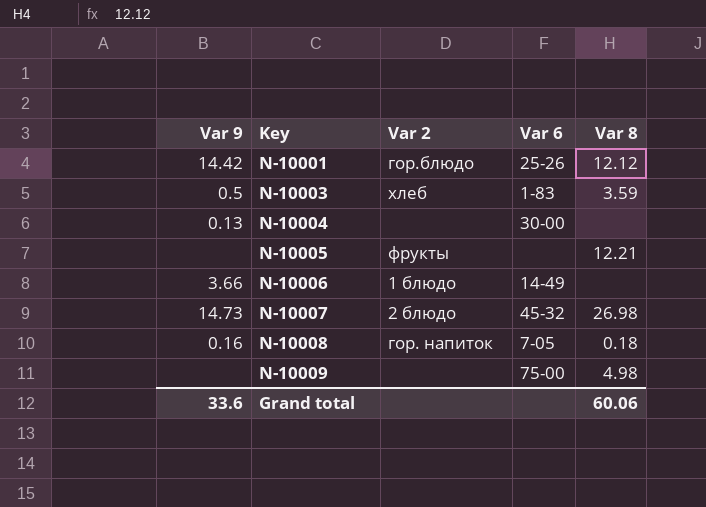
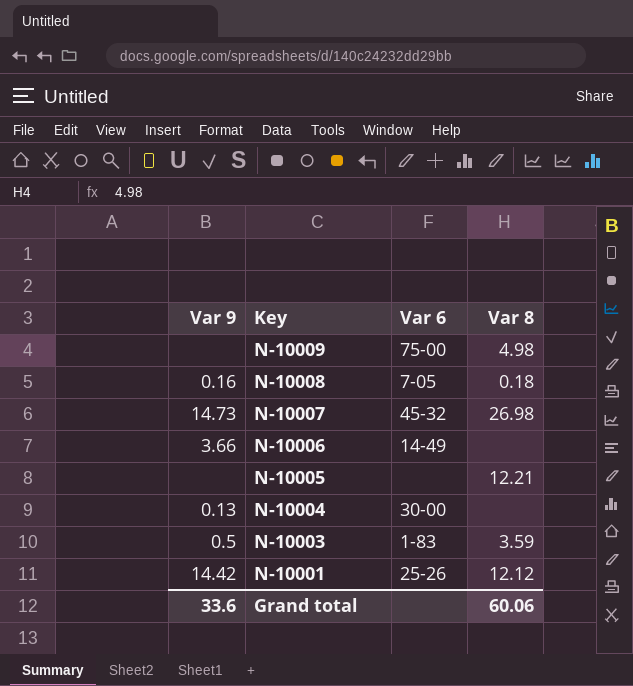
row order: Key ascending -> Key descending
column Var 2 | position: 3 -> none

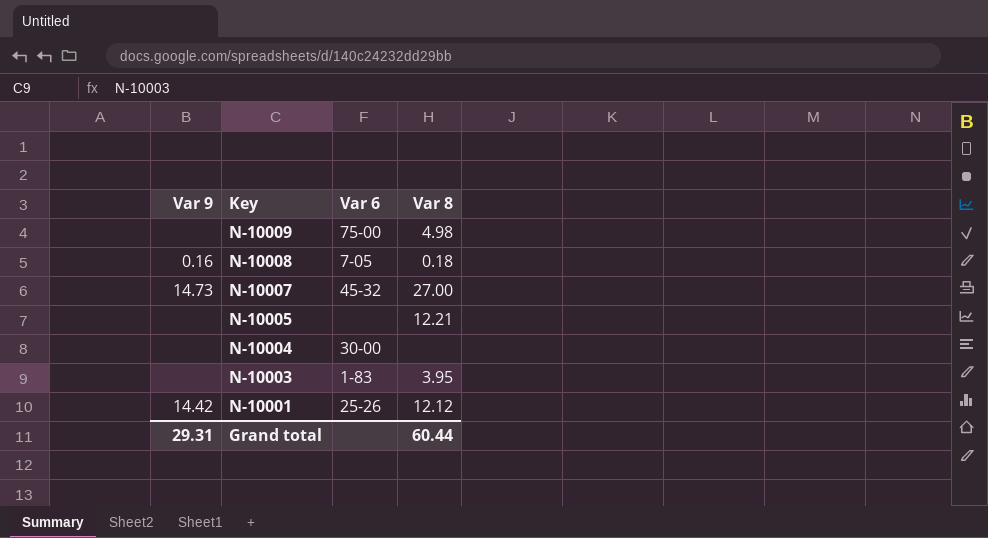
row N-10006: 3.66 | 14-49 | none -> none
N-10007 | Var 8: 26.98 -> 27.00
N-10004 | Var 9: 0.13 -> none
N-10003 | Var 9: 0.5 -> none
N-10003 | Var 8: 3.59 -> 3.95
Grand total | Var 9: 33.6 -> 29.31
Grand total | Var 8: 60.06 -> 60.44

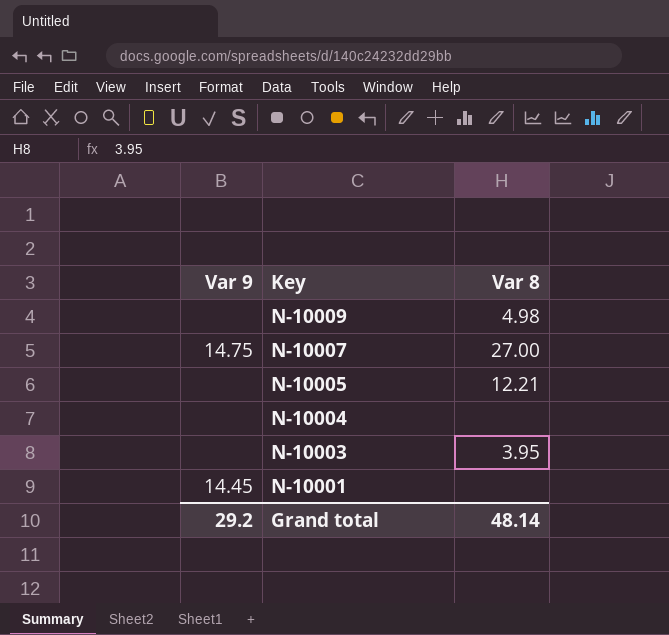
column Var 6 | position: 3 -> none
row N-10008: 0.16 | 7-05 | 0.18 -> none
N-10007 | Var 9: 14.73 -> 14.75
N-10001 | Var 9: 14.42 -> 14.45
N-10001 | Var 8: 12.12 -> none
Grand total | Var 9: 29.31 -> 29.2
Grand total | Var 8: 60.44 -> 48.14

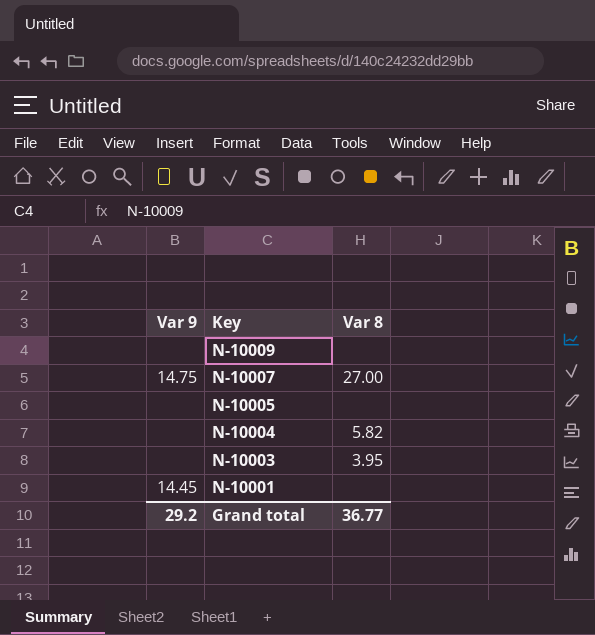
N-10009 | Var 8: 4.98 -> none
N-10005 | Var 8: 12.21 -> none
N-10004 | Var 8: none -> 5.82
Grand total | Var 8: 48.14 -> 36.77

